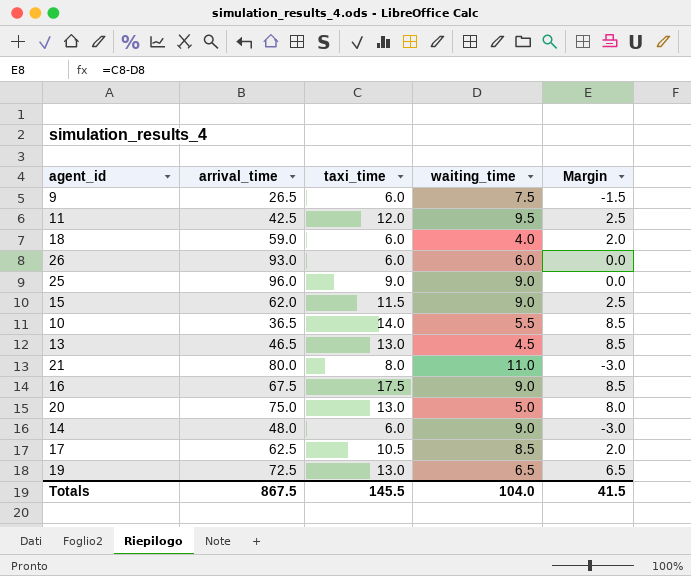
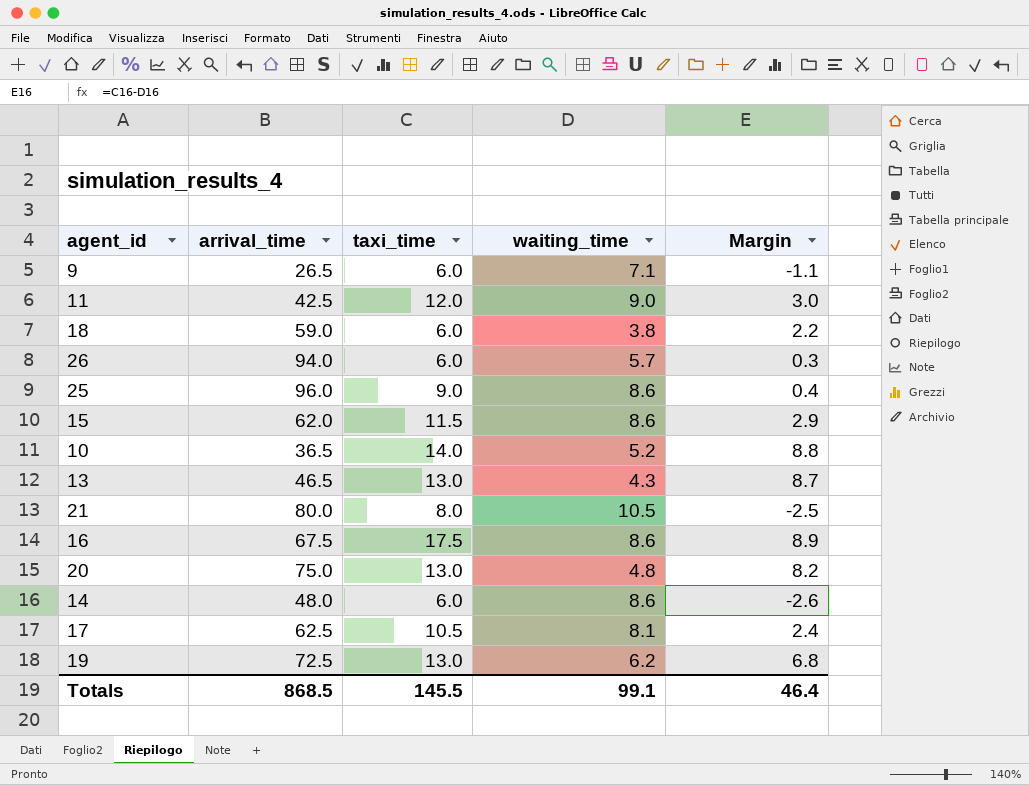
9 | waiting_time: 7.5 -> 7.1
9 | Margin: -1.5 -> -1.1
11 | waiting_time: 9.5 -> 9.0
11 | Margin: 2.5 -> 3.0
18 | waiting_time: 4.0 -> 3.8
18 | Margin: 2.0 -> 2.2
26 | arrival_time: 93.0 -> 94.0
26 | waiting_time: 6.0 -> 5.7
26 | Margin: 0.0 -> 0.3
25 | waiting_time: 9.0 -> 8.6
25 | Margin: 0.0 -> 0.4
15 | waiting_time: 9.0 -> 8.6
15 | Margin: 2.5 -> 2.9
10 | waiting_time: 5.5 -> 5.2
10 | Margin: 8.5 -> 8.8
13 | waiting_time: 4.5 -> 4.3
13 | Margin: 8.5 -> 8.7
21 | waiting_time: 11.0 -> 10.5
21 | Margin: -3.0 -> -2.5
16 | waiting_time: 9.0 -> 8.6
16 | Margin: 8.5 -> 8.9
20 | waiting_time: 5.0 -> 4.8
20 | Margin: 8.0 -> 8.2
14 | waiting_time: 9.0 -> 8.6
14 | Margin: -3.0 -> -2.6
17 | waiting_time: 8.5 -> 8.1
17 | Margin: 2.0 -> 2.4
19 | waiting_time: 6.5 -> 6.2
19 | Margin: 6.5 -> 6.8
Totals | arrival_time: 867.5 -> 868.5
Totals | waiting_time: 104.0 -> 99.1
Totals | Margin: 41.5 -> 46.4

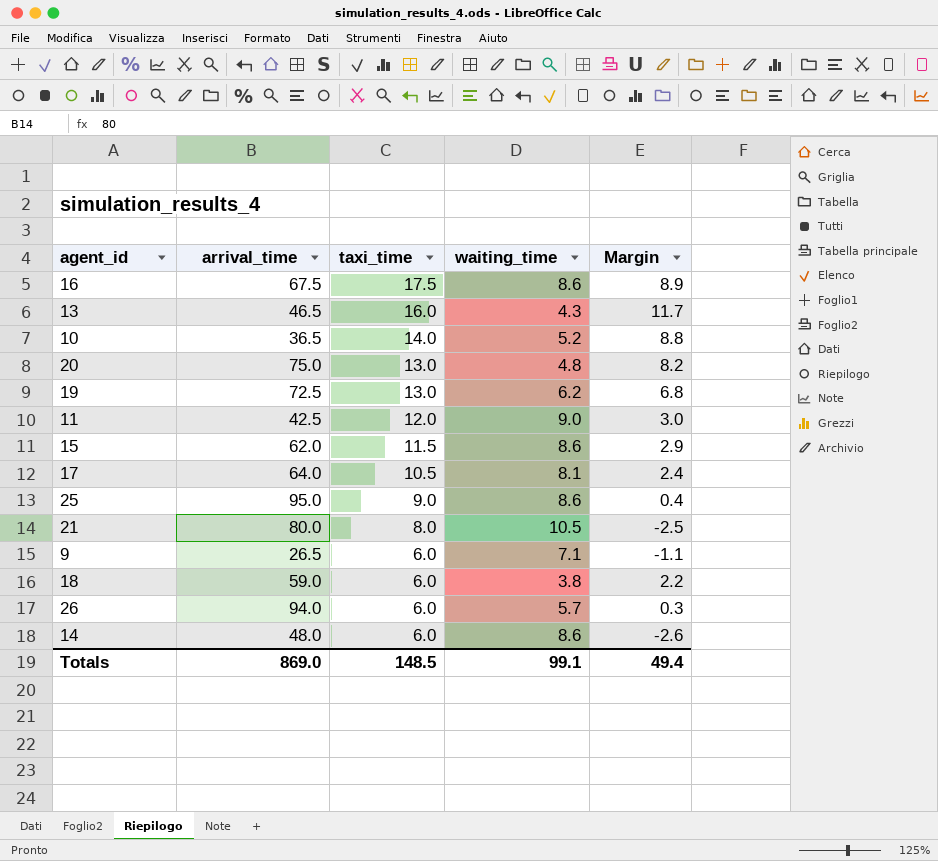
row order: none -> taxi_time descending
13 | taxi_time: 13.0 -> 16.0
13 | Margin: 8.7 -> 11.7
17 | arrival_time: 62.5 -> 64.0
25 | arrival_time: 96.0 -> 95.0
Totals | arrival_time: 868.5 -> 869.0
Totals | taxi_time: 145.5 -> 148.5
Totals | Margin: 46.4 -> 49.4

